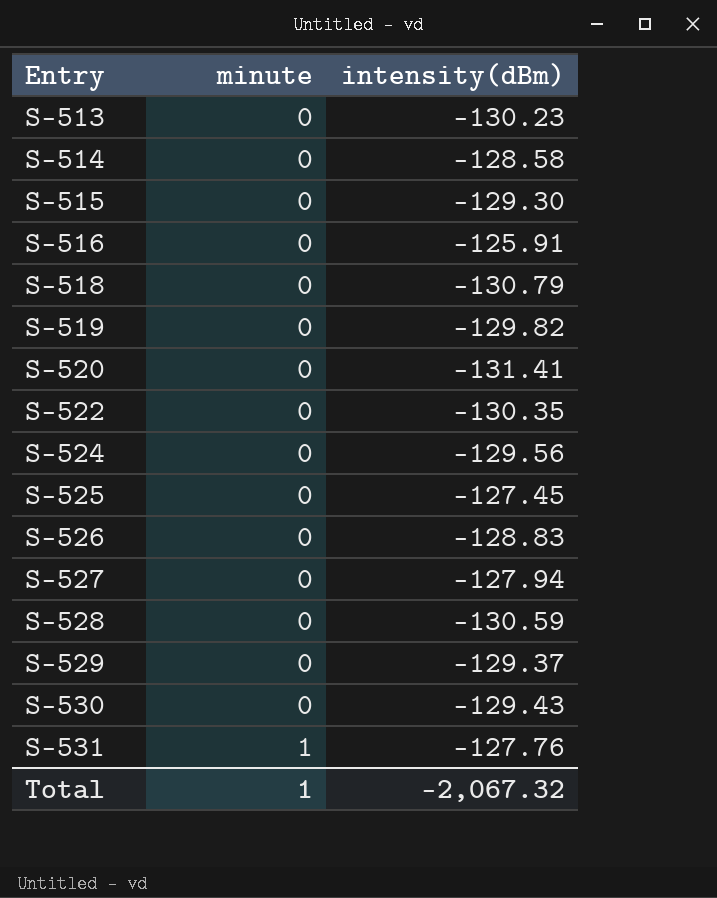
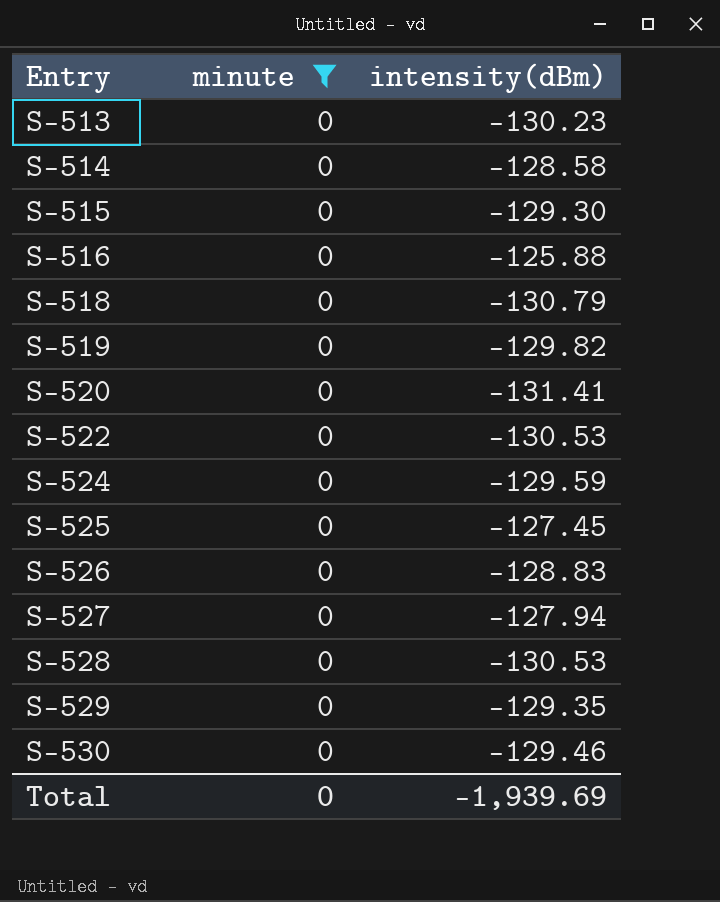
filter: none -> minute = 0
S-516 | intensity(dBm): -125.91 -> -125.88
S-522 | intensity(dBm): -130.35 -> -130.53
S-524 | intensity(dBm): -129.56 -> -129.59
S-528 | intensity(dBm): -130.59 -> -130.53
S-529 | intensity(dBm): -129.37 -> -129.35
S-530 | intensity(dBm): -129.43 -> -129.46
Total | minute: 1 -> 0
Total | intensity(dBm): -2,067.32 -> -1,939.69

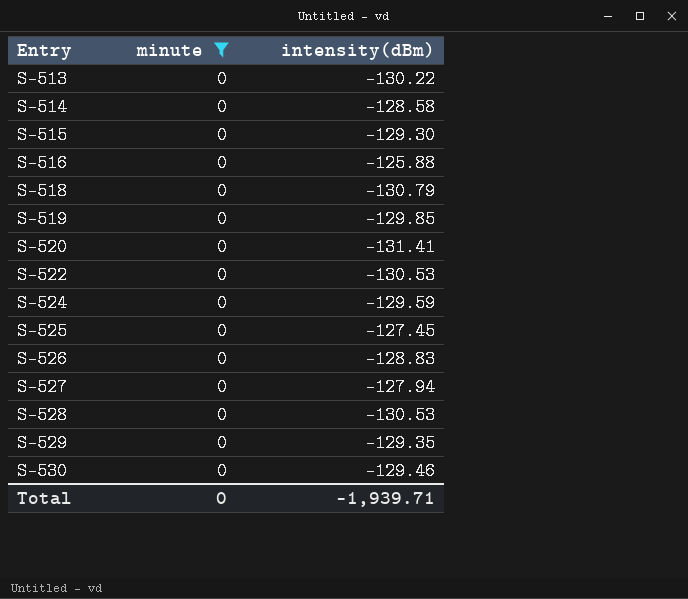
S-513 | intensity(dBm): -130.23 -> -130.22
S-519 | intensity(dBm): -129.82 -> -129.85
Total | intensity(dBm): -1,939.69 -> -1,939.71

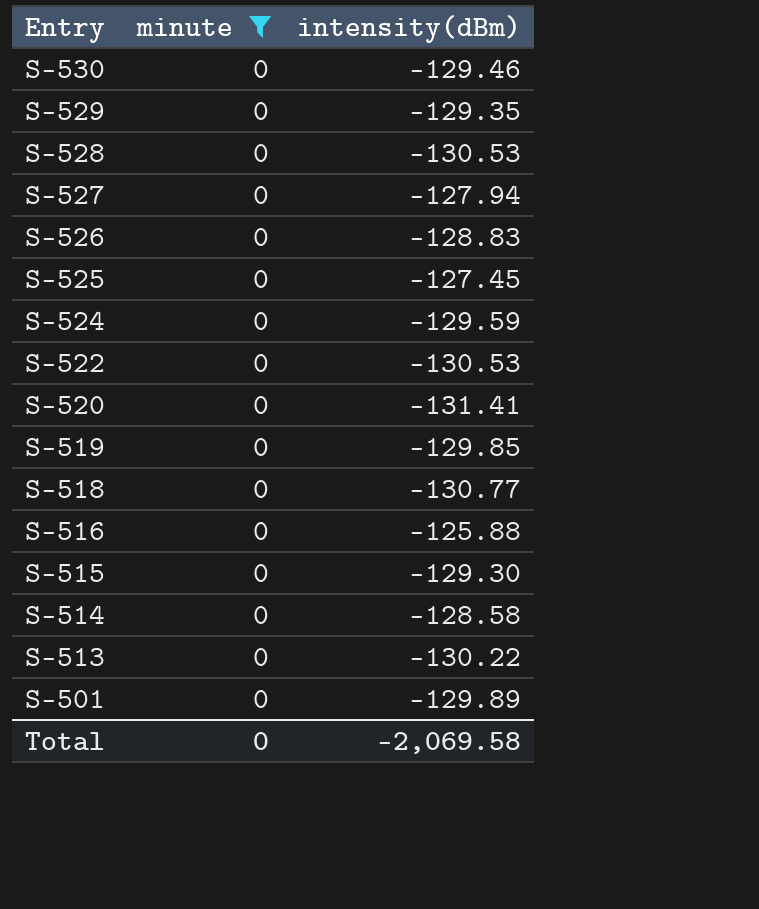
row order: Entry ascending -> Entry descending
S-518 | intensity(dBm): -130.79 -> -130.77
row S-501: none -> 0 | -129.89
Total | intensity(dBm): -1,939.71 -> -2,069.58

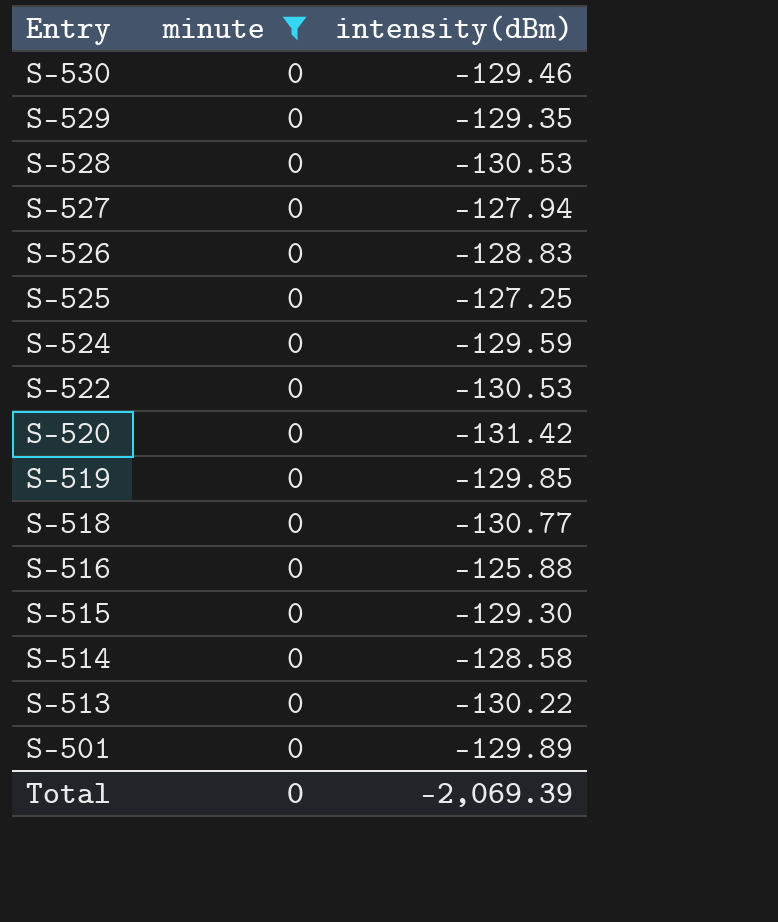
S-525 | intensity(dBm): -127.45 -> -127.25
S-520 | intensity(dBm): -131.41 -> -131.42
Total | intensity(dBm): -2,069.58 -> -2,069.39

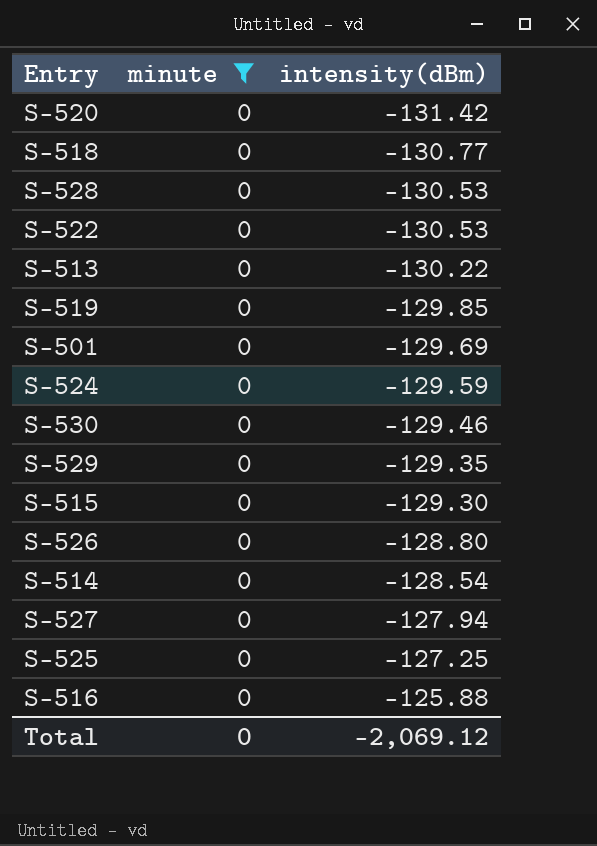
row order: Entry descending -> intensity(dBm) ascending
S-501 | intensity(dBm): -129.89 -> -129.69
S-526 | intensity(dBm): -128.83 -> -128.80
S-514 | intensity(dBm): -128.58 -> -128.54
Total | intensity(dBm): -2,069.39 -> -2,069.12

